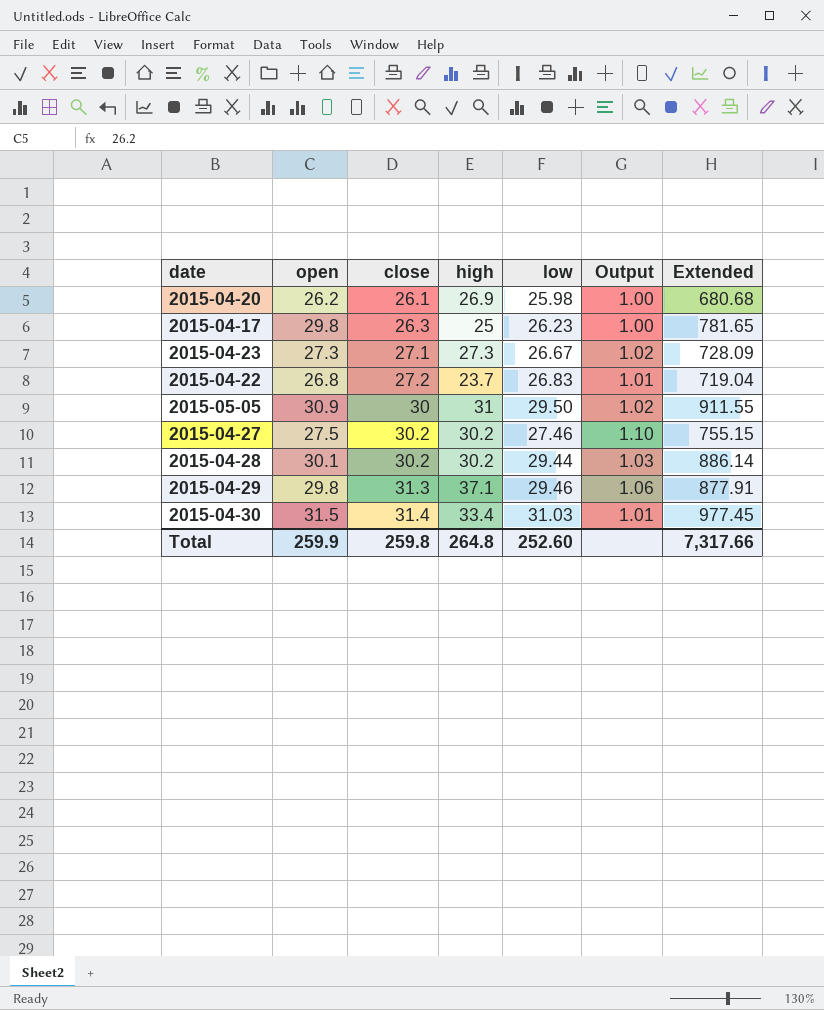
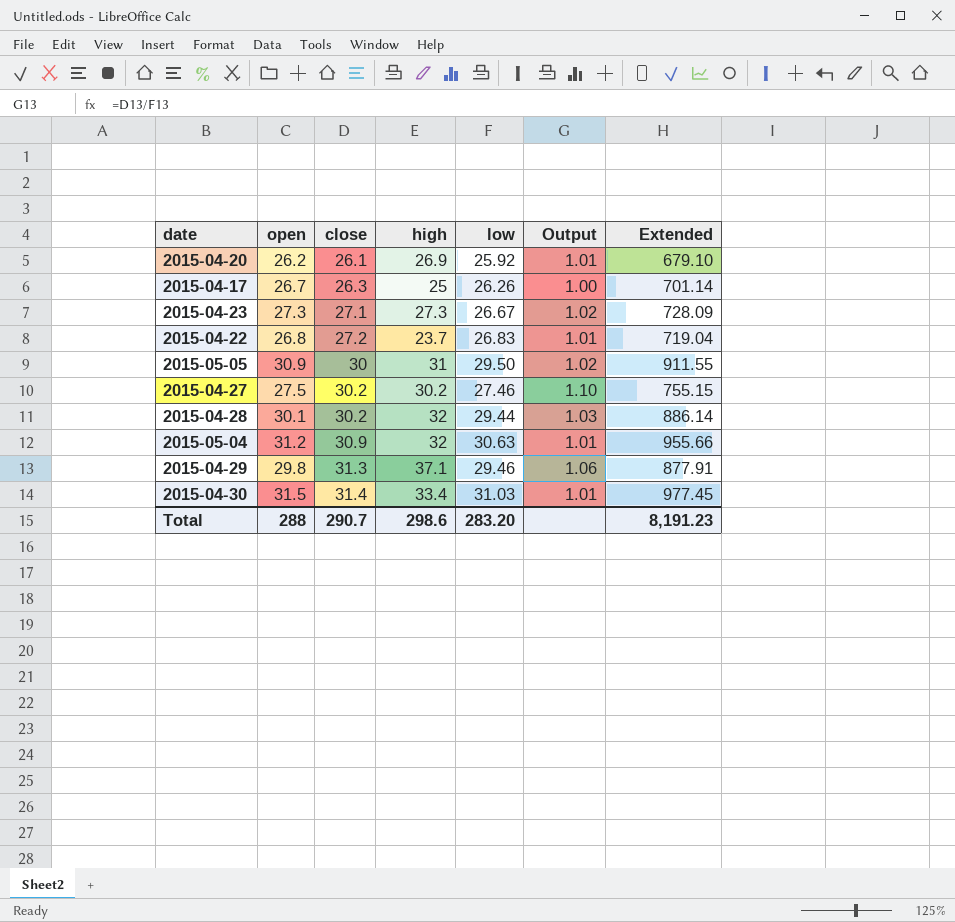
2015-04-20 | low: 25.98 -> 25.92
2015-04-20 | Output: 1.00 -> 1.01
2015-04-20 | Extended: 680.68 -> 679.10
2015-04-17 | open: 29.8 -> 26.7
2015-04-17 | low: 26.23 -> 26.26
2015-04-17 | Extended: 781.65 -> 701.14
2015-04-28 | high: 30.2 -> 32
row 2015-05-04: none -> 31.2 | 30.9 | 32 | 30.63 | 1.01 | 955.66
Total | open: 259.9 -> 288
Total | close: 259.8 -> 290.7
Total | high: 264.8 -> 298.6
Total | low: 252.60 -> 283.20
Total | Extended: 7,317.66 -> 8,191.23

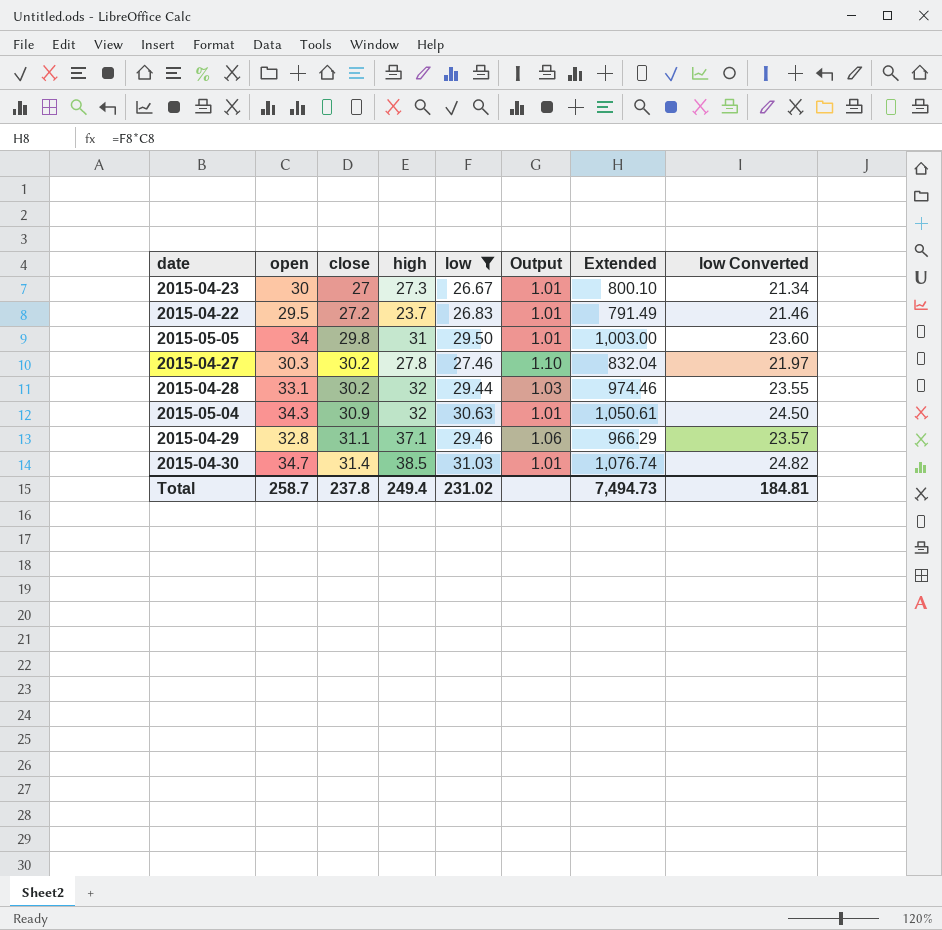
filter: none -> low >= 26.67
column low Converted | formula: none -> [low] * 0.8
2015-04-23 | open: 27.3 -> 30
2015-04-23 | close: 27.1 -> 27
2015-04-23 | Output: 1.02 -> 1.01
2015-04-23 | Extended: 728.09 -> 800.10
2015-04-22 | open: 26.8 -> 29.5
2015-04-22 | Extended: 719.04 -> 791.49
2015-05-05 | open: 30.9 -> 34
2015-05-05 | close: 30 -> 29.8
2015-05-05 | Output: 1.02 -> 1.01
2015-05-05 | Extended: 911.55 -> 1,003.00
2015-04-27 | open: 27.5 -> 30.3
2015-04-27 | high: 30.2 -> 27.8
2015-04-27 | Extended: 755.15 -> 832.04
2015-04-28 | open: 30.1 -> 33.1
2015-04-28 | Extended: 886.14 -> 974.46
2015-05-04 | open: 31.2 -> 34.3
2015-05-04 | Extended: 955.66 -> 1,050.61
2015-04-29 | open: 29.8 -> 32.8
2015-04-29 | close: 31.3 -> 31.1
2015-04-29 | Extended: 877.91 -> 966.29
2015-04-30 | open: 31.5 -> 34.7
2015-04-30 | high: 33.4 -> 38.5
2015-04-30 | Extended: 977.45 -> 1,076.74
Total | open: 288 -> 258.7
Total | close: 290.7 -> 237.8
Total | high: 298.6 -> 249.4
Total | low: 283.20 -> 231.02
Total | Extended: 8,191.23 -> 7,494.73

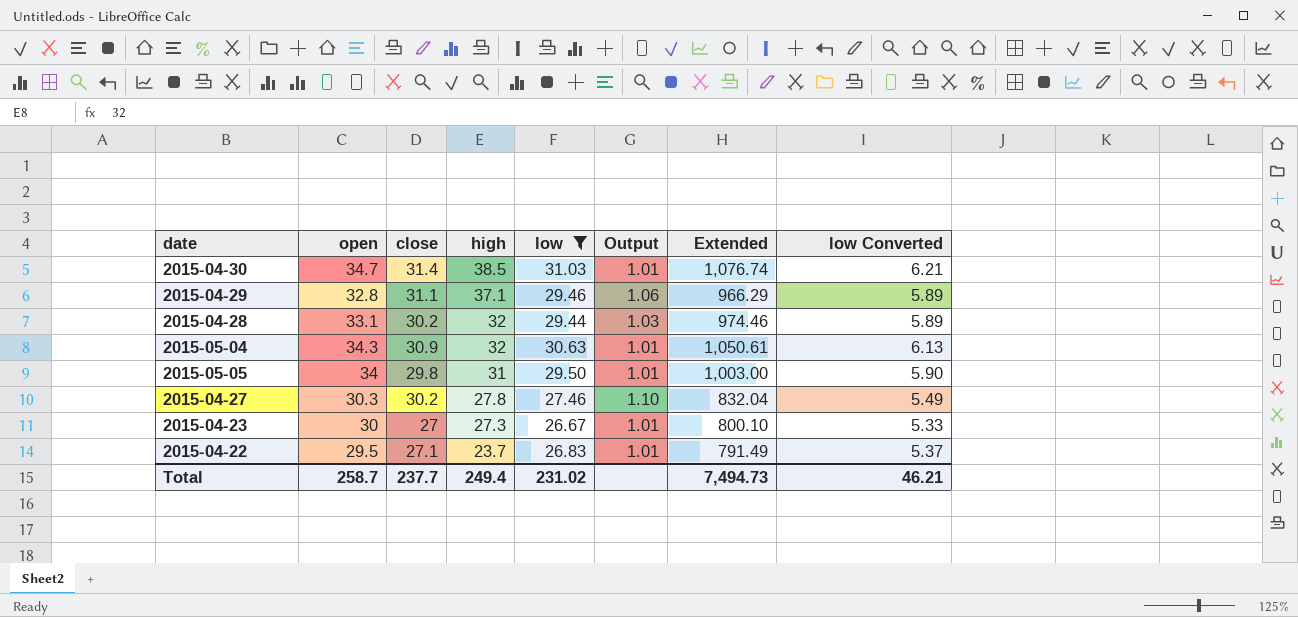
row order: close ascending -> high descending
column low Converted | formula: [low] * 0.8 -> [low] * 0.2
2015-04-22 | close: 27.2 -> 27.1
Total | close: 237.8 -> 237.7
Total | low Converted: 184.81 -> 46.21

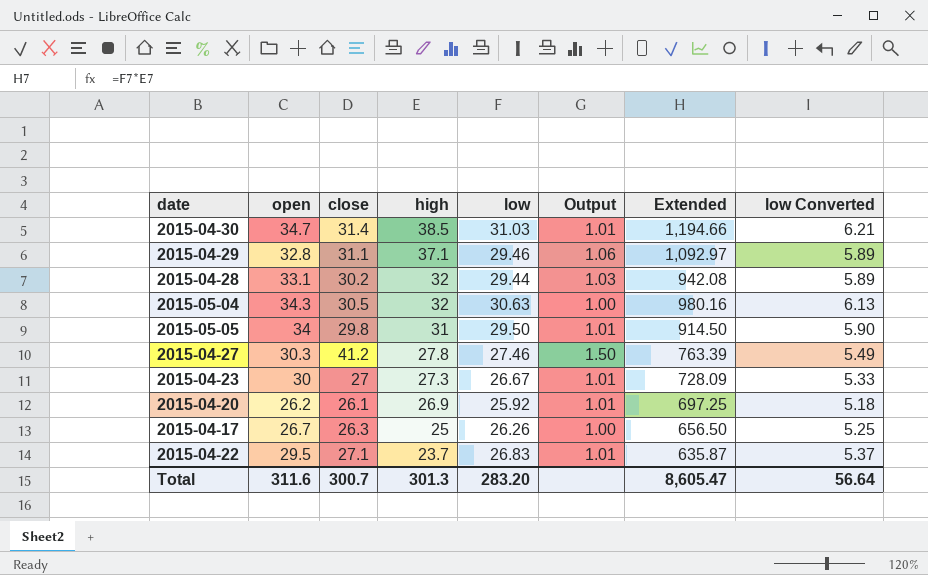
filter: low >= 26.67 -> none
column Extended | formula: [open] * [low] -> [high] * [low]
2015-05-04 | close: 30.9 -> 30.5
2015-05-04 | Output: 1.01 -> 1.00
2015-04-27 | close: 30.2 -> 41.2
2015-04-27 | Output: 1.10 -> 1.50
Total | open: 258.7 -> 311.6
Total | close: 237.7 -> 300.7
Total | high: 249.4 -> 301.3
Total | low: 231.02 -> 283.20
Total | Extended: 7,494.73 -> 8,605.47
Total | low Converted: 46.21 -> 56.64

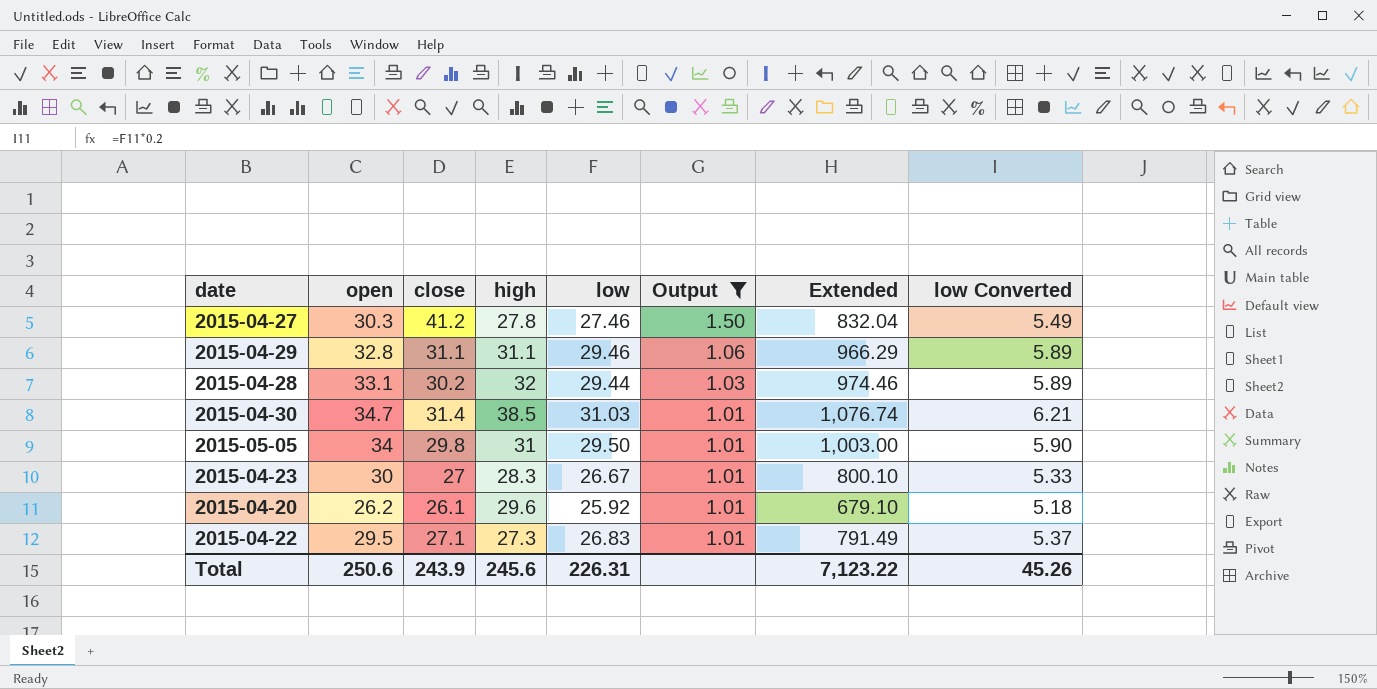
filter: none -> Output != 1.00
row order: high descending -> Output descending
column Extended | formula: [high] * [low] -> [open] * [low]
2015-04-29 | high: 37.1 -> 31.1
2015-04-23 | high: 27.3 -> 28.3
2015-04-20 | high: 26.9 -> 29.6
2015-04-22 | high: 23.7 -> 27.3
Total | open: 311.6 -> 250.6
Total | close: 300.7 -> 243.9
Total | high: 301.3 -> 245.6
Total | low: 283.20 -> 226.31
Total | Extended: 8,605.47 -> 7,123.22
Total | low Converted: 56.64 -> 45.26

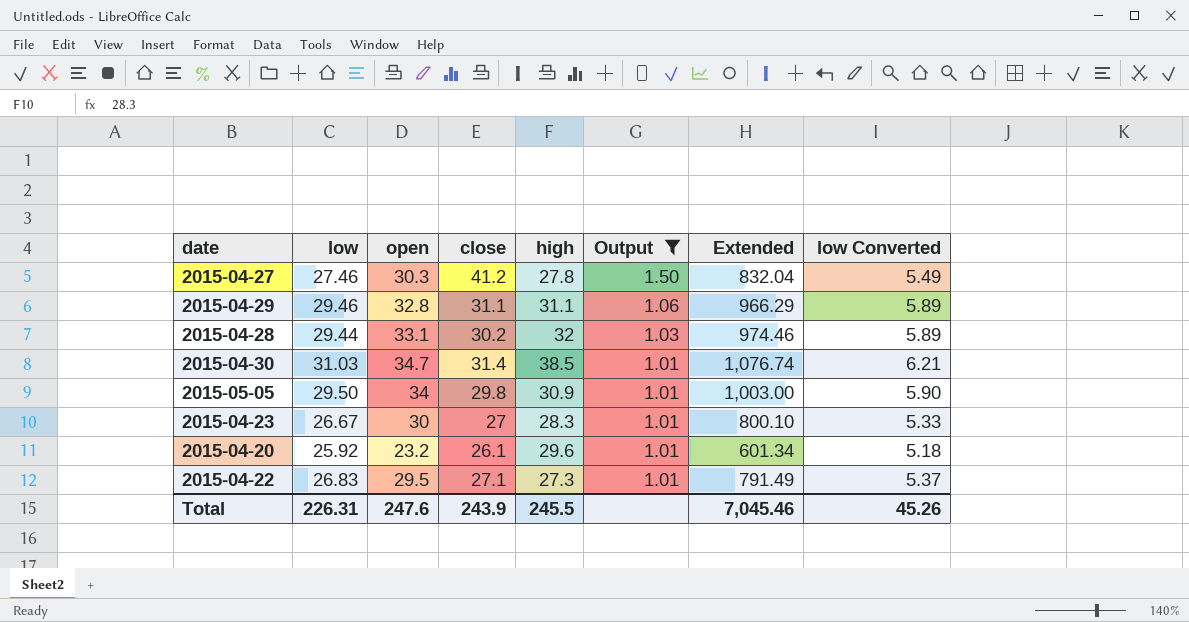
column low | position: 5 -> 2
2015-05-05 | high: 31 -> 30.9
2015-04-20 | open: 26.2 -> 23.2
2015-04-20 | Extended: 679.10 -> 601.34
Total | open: 250.6 -> 247.6
Total | high: 245.6 -> 245.5
Total | Extended: 7,123.22 -> 7,045.46

